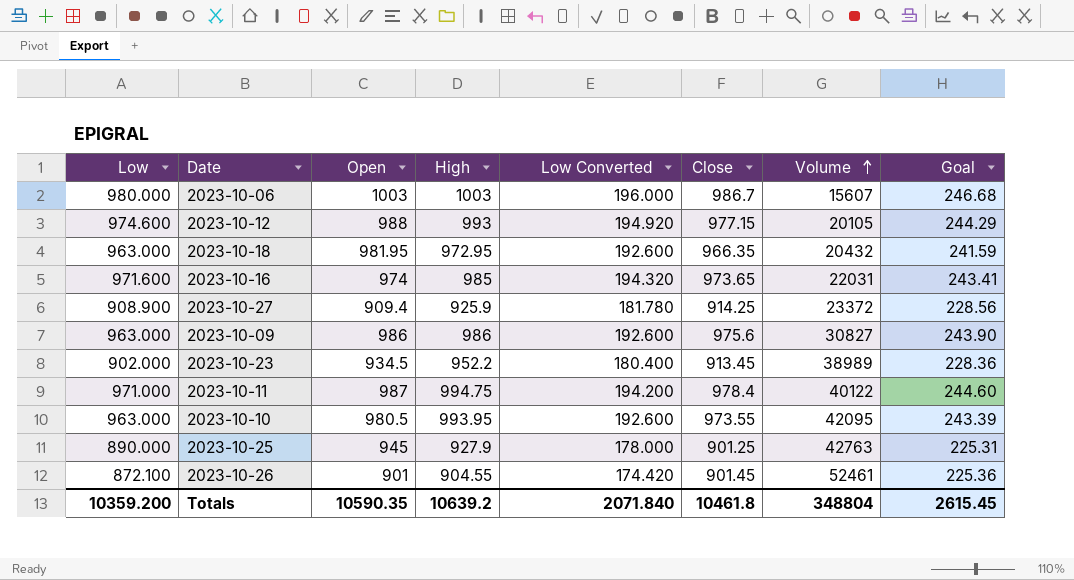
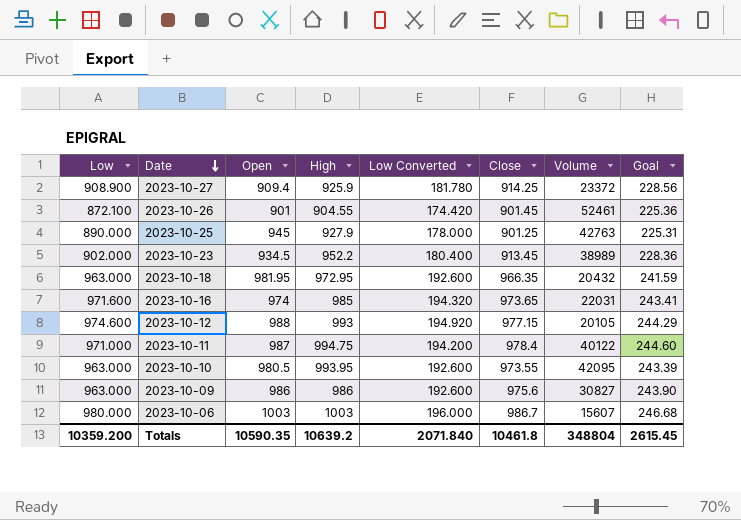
row order: Volume ascending -> Date descending

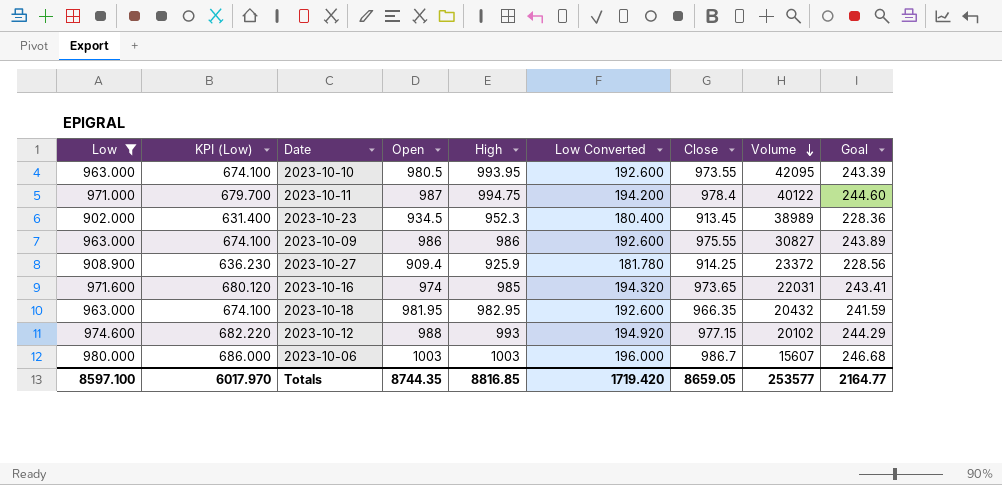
filter: none -> Low >= 902.000
row order: Date descending -> Volume descending
column KPI (Low) | formula: none -> [Low] * 0.7
2023-10-23 | High: 952.2 -> 952.3
2023-10-09 | Close: 975.6 -> 975.55
2023-10-09 | Goal: 243.90 -> 243.89
2023-10-18 | High: 972.95 -> 982.95
2023-10-12 | Volume: 20105 -> 20102
Totals | Low: 10359.200 -> 8597.100
Totals | Open: 10590.35 -> 8744.35
Totals | High: 10639.2 -> 8816.85
Totals | Low Converted: 2071.840 -> 1719.420
Totals | Close: 10461.8 -> 8659.05
Totals | Volume: 348804 -> 253577
Totals | Goal: 2615.45 -> 2164.77

